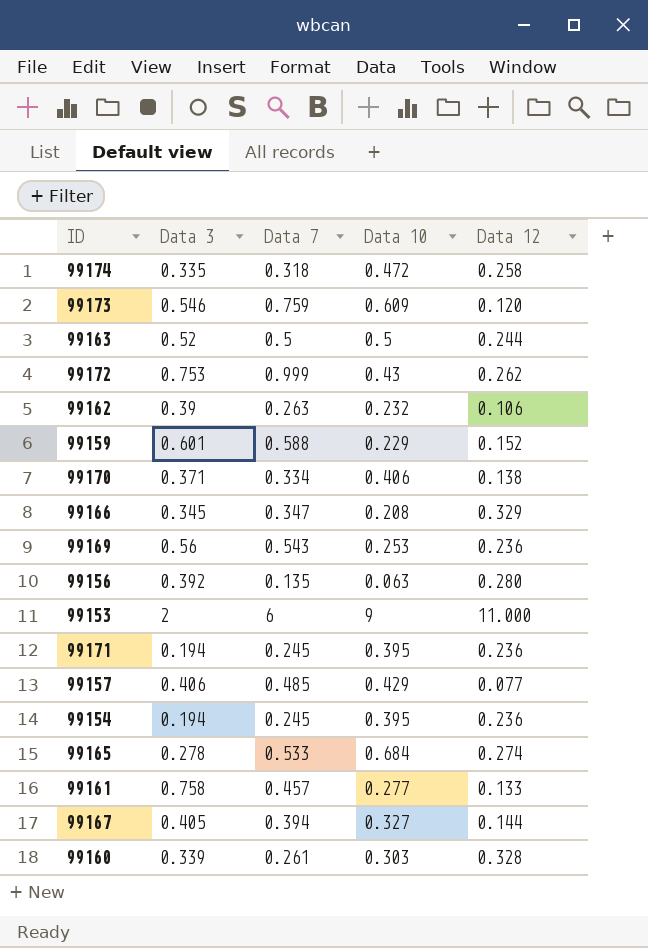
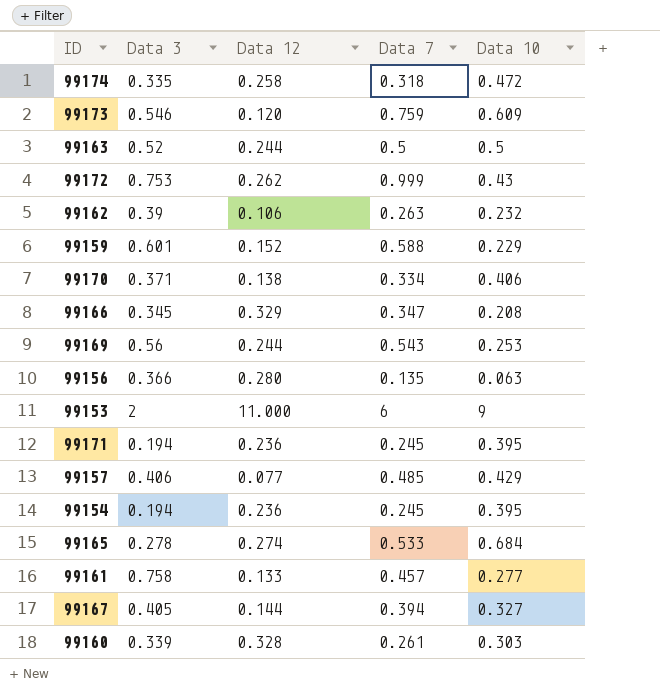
column Data 12 | position: 5 -> 3
99169 | Data 12: 0.236 -> 0.244
99156 | Data 3: 0.392 -> 0.366

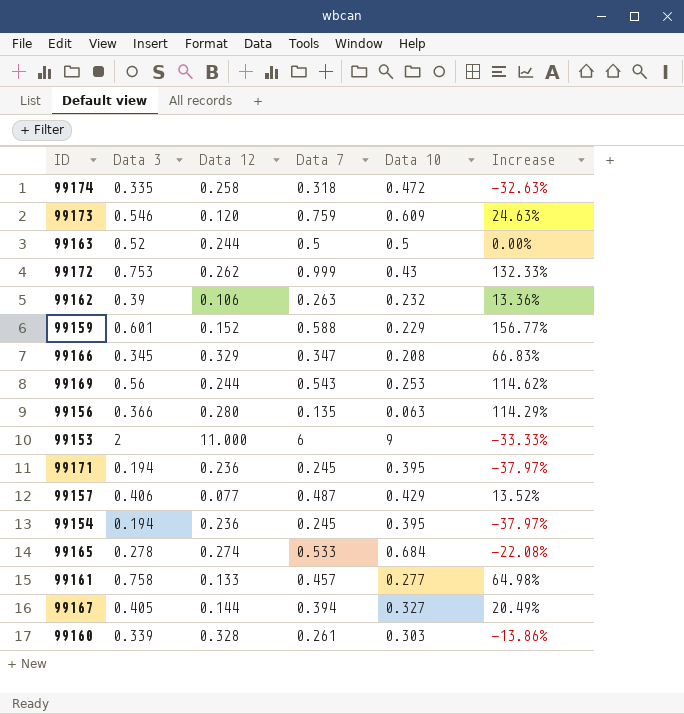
column Increase | formula: none -> ([Data 7] - [Data 10]) / [Data 10]
row 99170: 0.371 | 0.138 | 0.334 | 0.406 -> none
99157 | Data 7: 0.485 -> 0.487

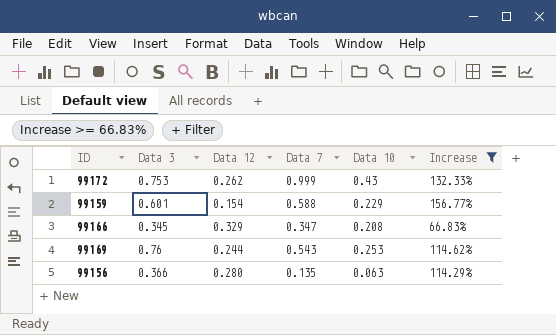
filter: none -> Increase >= 66.83%
99159 | Data 12: 0.152 -> 0.154
99169 | Data 3: 0.56 -> 0.76

